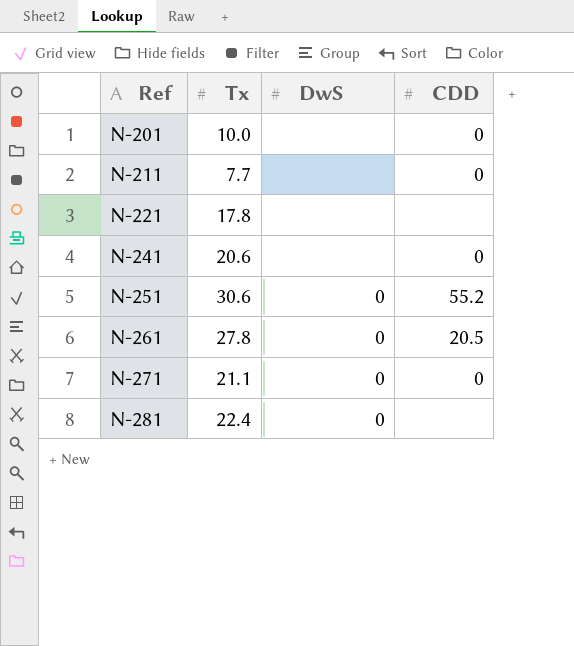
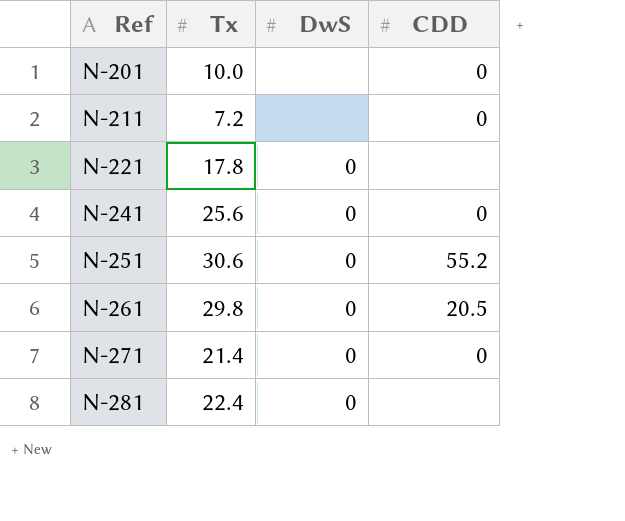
N-211 | Tx: 7.7 -> 7.2
N-221 | DwS: none -> 0
N-241 | Tx: 20.6 -> 25.6
N-241 | DwS: none -> 0
N-261 | Tx: 27.8 -> 29.8
N-271 | Tx: 21.1 -> 21.4

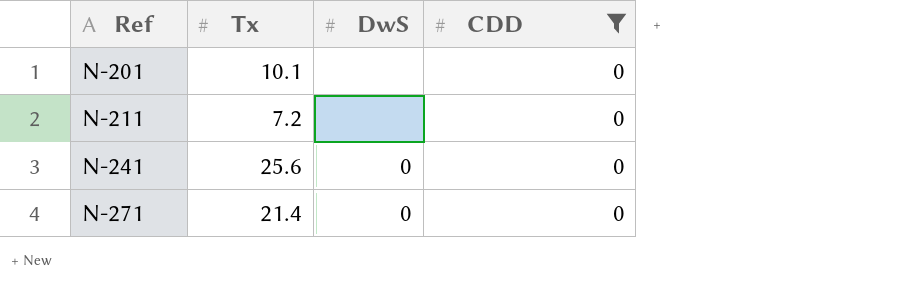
filter: none -> CDD = 0
N-201 | Tx: 10.0 -> 10.1

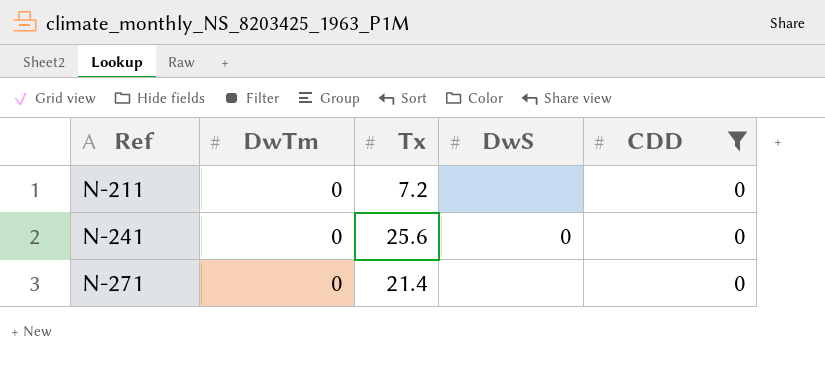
column DwTm | position: none -> 2
row N-201: 10.1 | none | 0 -> none
N-271 | DwS: 0 -> none

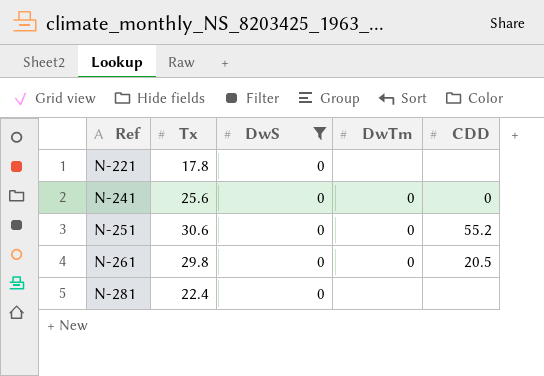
filter: CDD = 0 -> DwS = 0
column DwTm | position: 2 -> 4

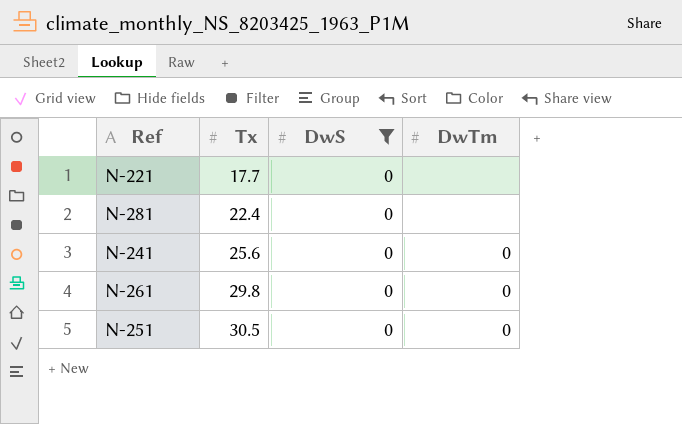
row order: Ref ascending -> Tx ascending
column CDD | position: 5 -> none
N-221 | Tx: 17.8 -> 17.7
N-251 | Tx: 30.6 -> 30.5

